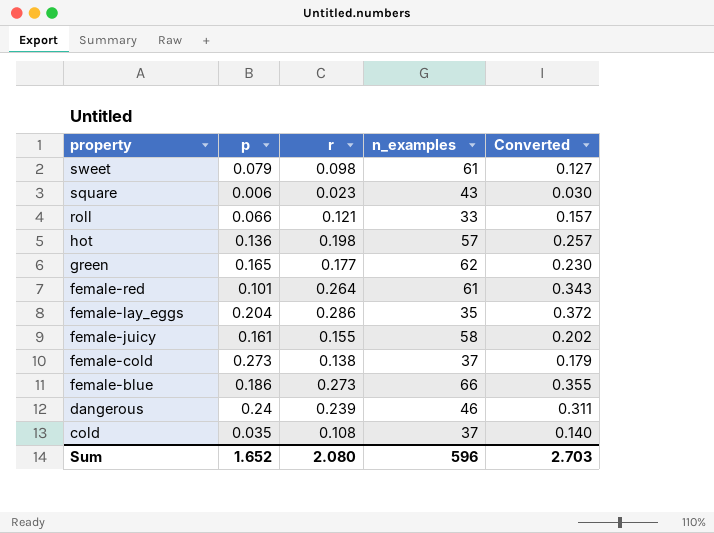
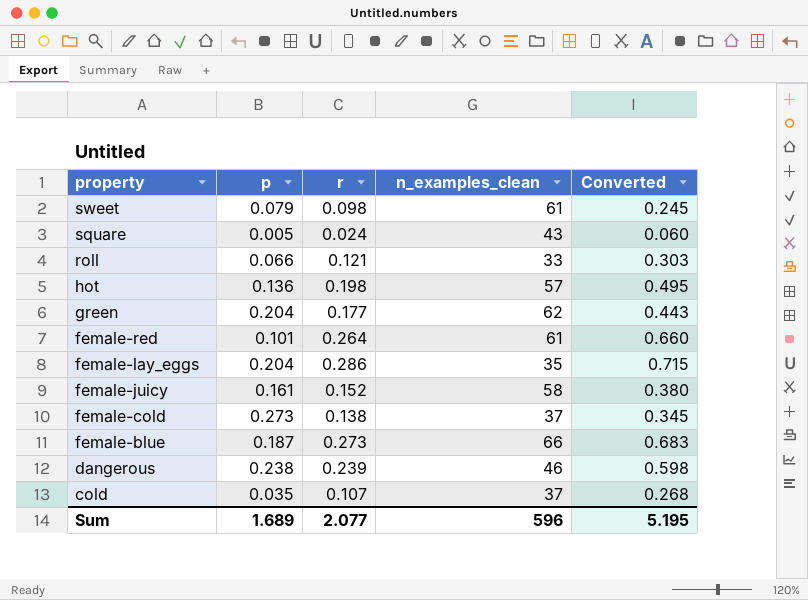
column name: n_examples -> n_examples_clean
column Converted | formula: [r] * 1.3 -> [r] * 2.5
square | p: 0.006 -> 0.005
square | r: 0.023 -> 0.024
green | p: 0.165 -> 0.204
female-juicy | r: 0.155 -> 0.152
female-blue | p: 0.186 -> 0.187
dangerous | p: 0.24 -> 0.238
cold | r: 0.108 -> 0.107
Sum | p: 1.652 -> 1.689
Sum | r: 2.080 -> 2.077
Sum | Converted: 2.703 -> 5.195

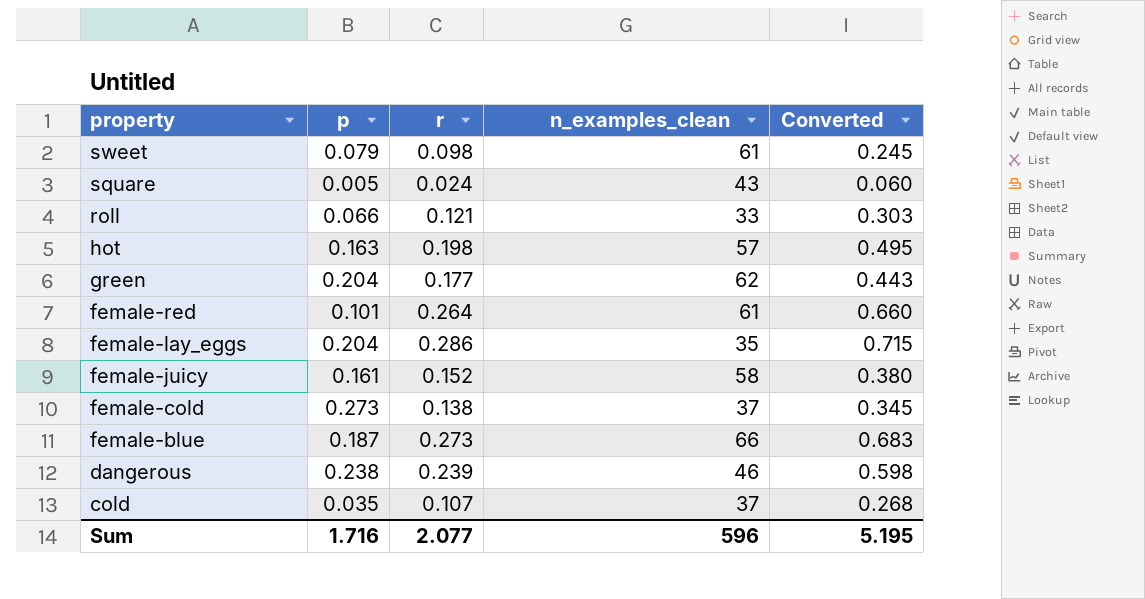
hot | p: 0.136 -> 0.163
Sum | p: 1.689 -> 1.716

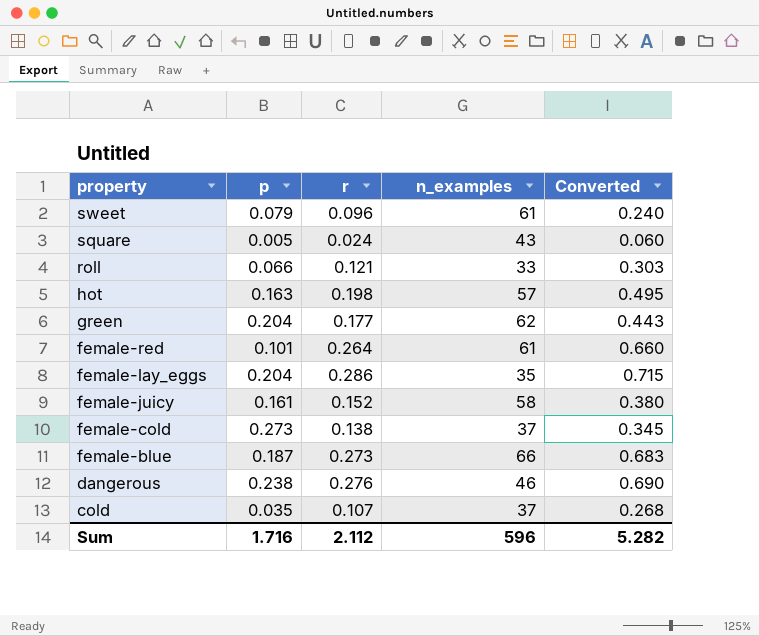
column name: n_examples_clean -> n_examples
sweet | r: 0.098 -> 0.096
sweet | Converted: 0.245 -> 0.240
dangerous | r: 0.239 -> 0.276
dangerous | Converted: 0.598 -> 0.690
Sum | r: 2.077 -> 2.112
Sum | Converted: 5.195 -> 5.282

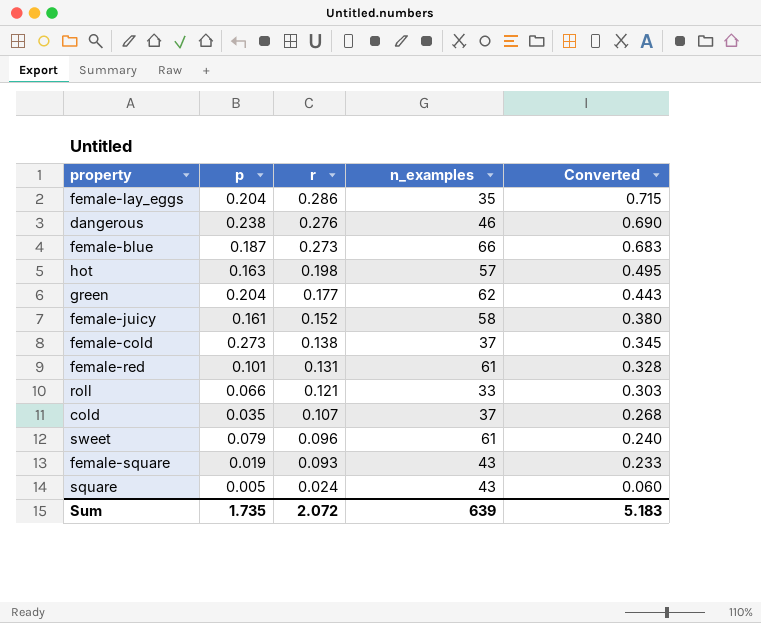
row order: property descending -> r descending
female-red | r: 0.264 -> 0.131
female-red | Converted: 0.660 -> 0.328
row female-square: none -> 0.019 | 0.093 | 43 | 0.233
Sum | p: 1.716 -> 1.735
Sum | r: 2.112 -> 2.072
Sum | n_examples: 596 -> 639
Sum | Converted: 5.282 -> 5.183

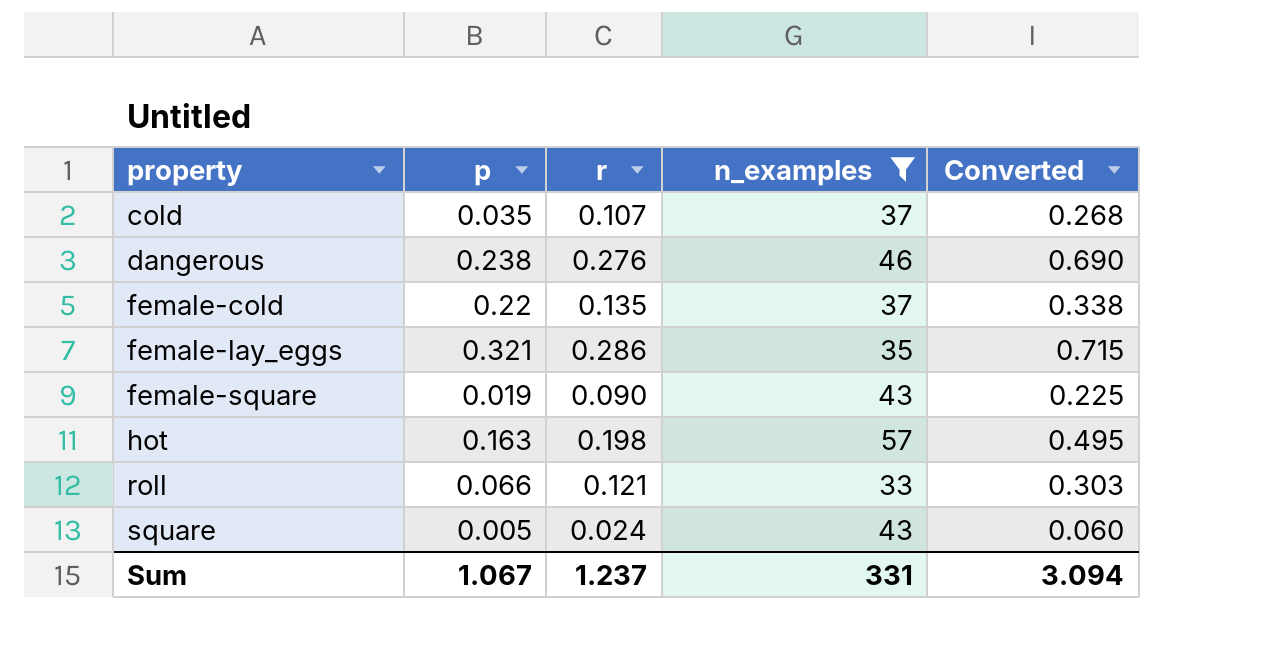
filter: none -> n_examples <= 57
row order: r descending -> property ascending
female-cold | p: 0.273 -> 0.22
female-cold | r: 0.138 -> 0.135
female-cold | Converted: 0.345 -> 0.338
female-lay_eggs | p: 0.204 -> 0.321
female-square | r: 0.093 -> 0.090
female-square | Converted: 0.233 -> 0.225
Sum | p: 1.735 -> 1.067
Sum | r: 2.072 -> 1.237
Sum | n_examples: 639 -> 331
Sum | Converted: 5.183 -> 3.094

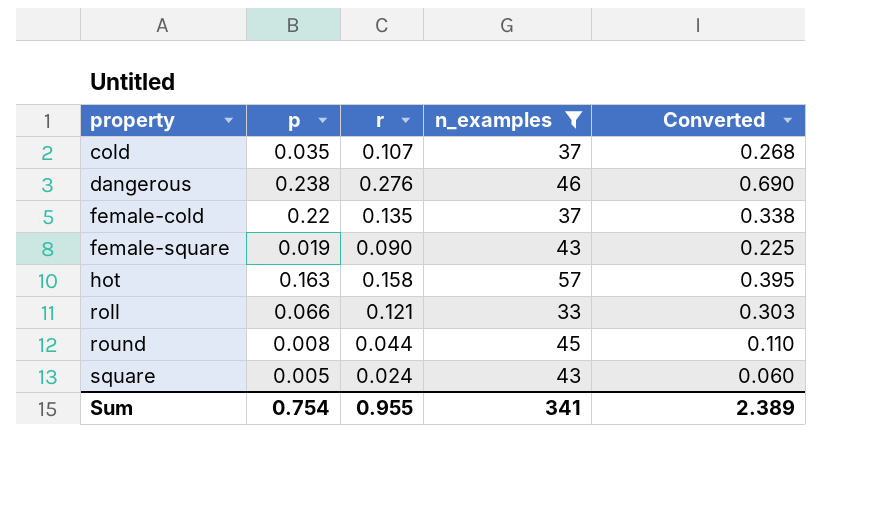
row female-lay_eggs: 0.321 | 0.286 | 35 | 0.715 -> none
hot | r: 0.198 -> 0.158
hot | Converted: 0.495 -> 0.395
row round: none -> 0.008 | 0.044 | 45 | 0.110
Sum | p: 1.067 -> 0.754
Sum | r: 1.237 -> 0.955
Sum | n_examples: 331 -> 341
Sum | Converted: 3.094 -> 2.389

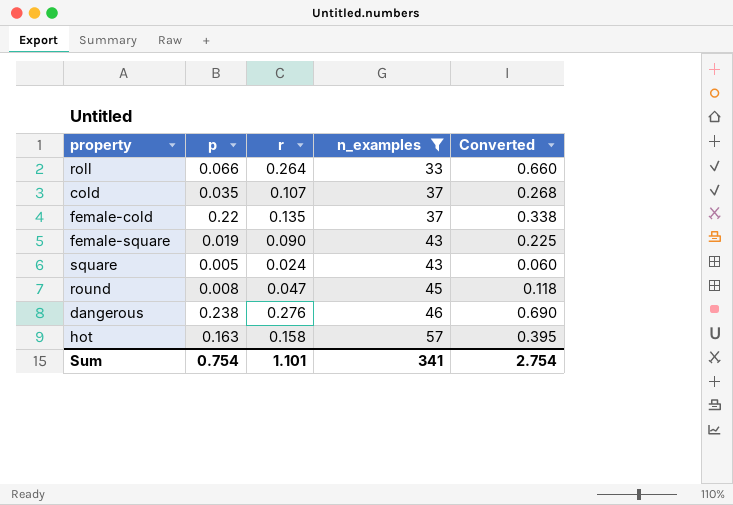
row order: property ascending -> n_examples ascending
roll | r: 0.121 -> 0.264
roll | Converted: 0.303 -> 0.660
round | r: 0.044 -> 0.047
round | Converted: 0.110 -> 0.118
Sum | r: 0.955 -> 1.101
Sum | Converted: 2.389 -> 2.754

